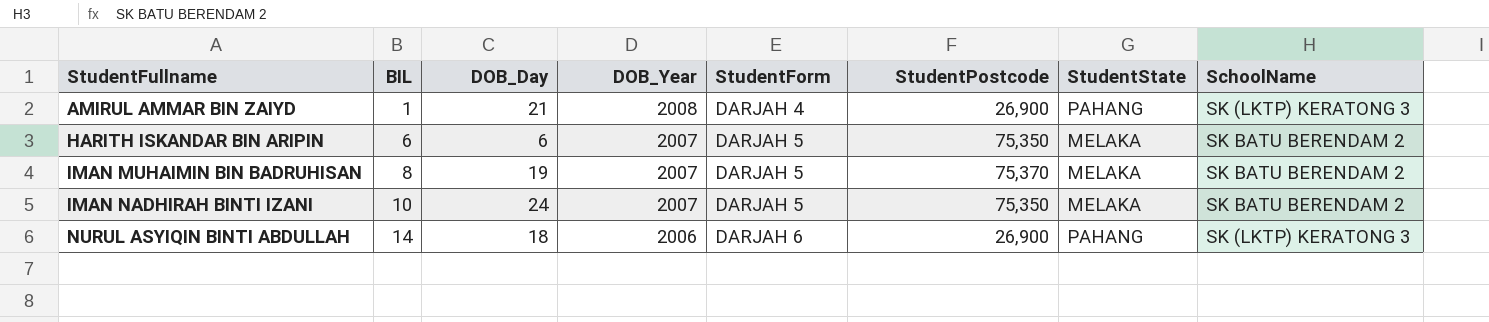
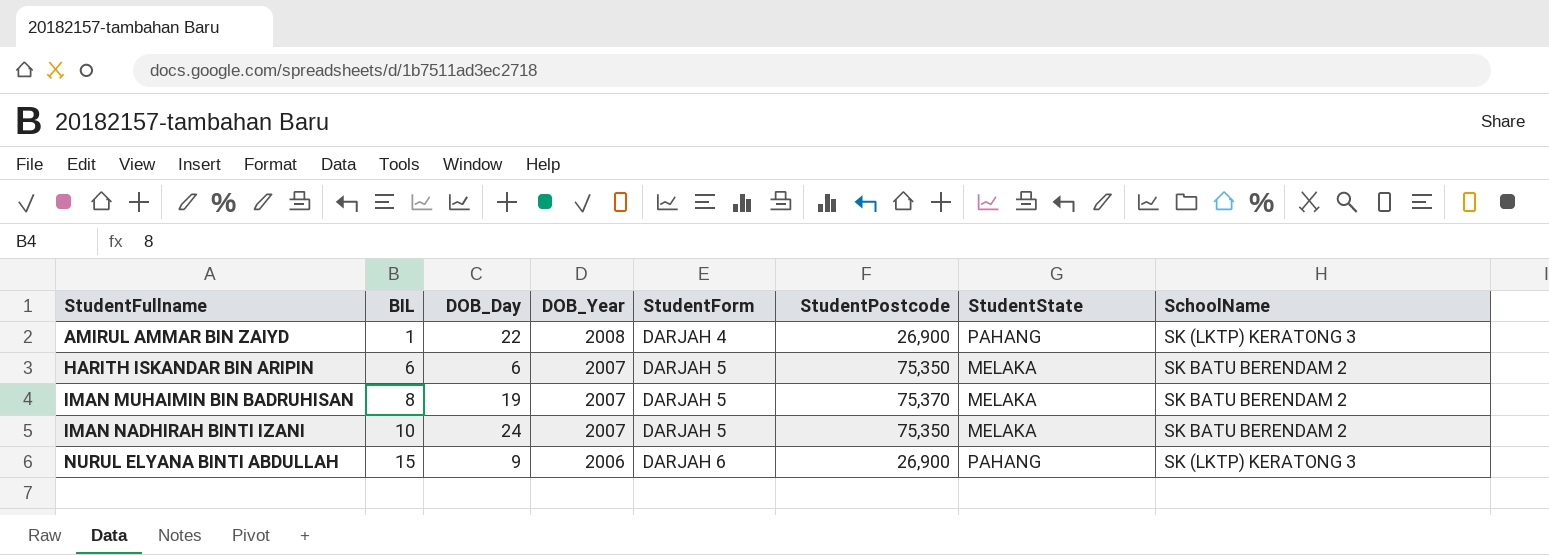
row NURUL ASYIQIN BINTI ABDULLAH: 14 | 18 | 2006 | DARJAH 6 | 26,900 | PAHANG | SK (LKTP) KERATONG 3 -> none
AMIRUL AMMAR BIN ZAIYD | DOB_Day: 21 -> 22
row NURUL ELYANA BINTI ABDULLAH: none -> 15 | 9 | 2006 | DARJAH 6 | 26,900 | PAHANG | SK (LKTP) KERATONG 3

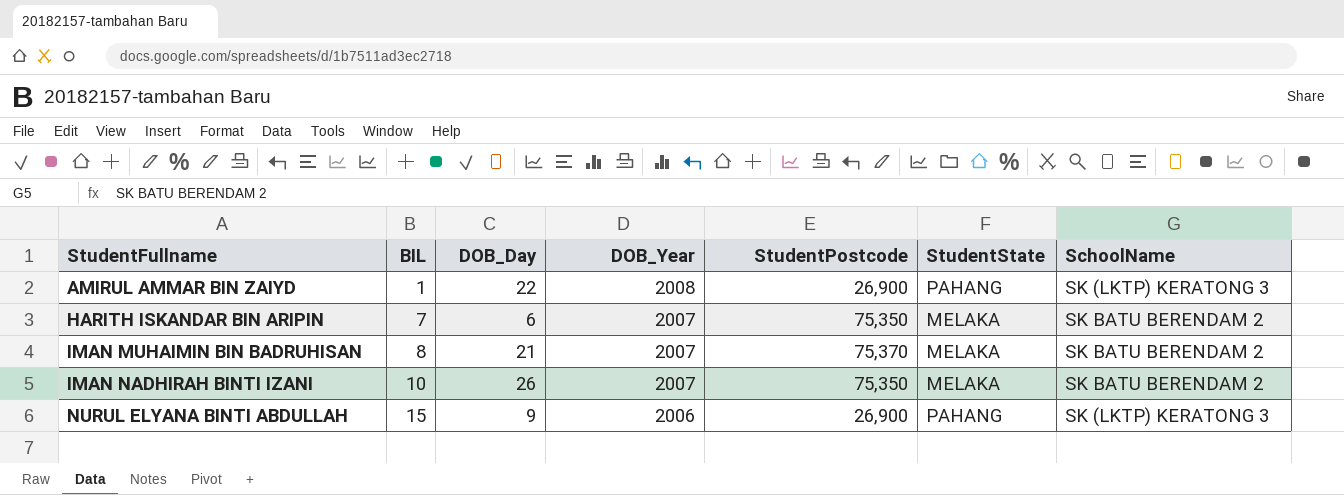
column StudentForm | position: 5 -> none
HARITH ISKANDAR BIN ARIPIN | BIL: 6 -> 7
IMAN MUHAIMIN BIN BADRUHISAN | DOB_Day: 19 -> 21
IMAN NADHIRAH BINTI IZANI | DOB_Day: 24 -> 26

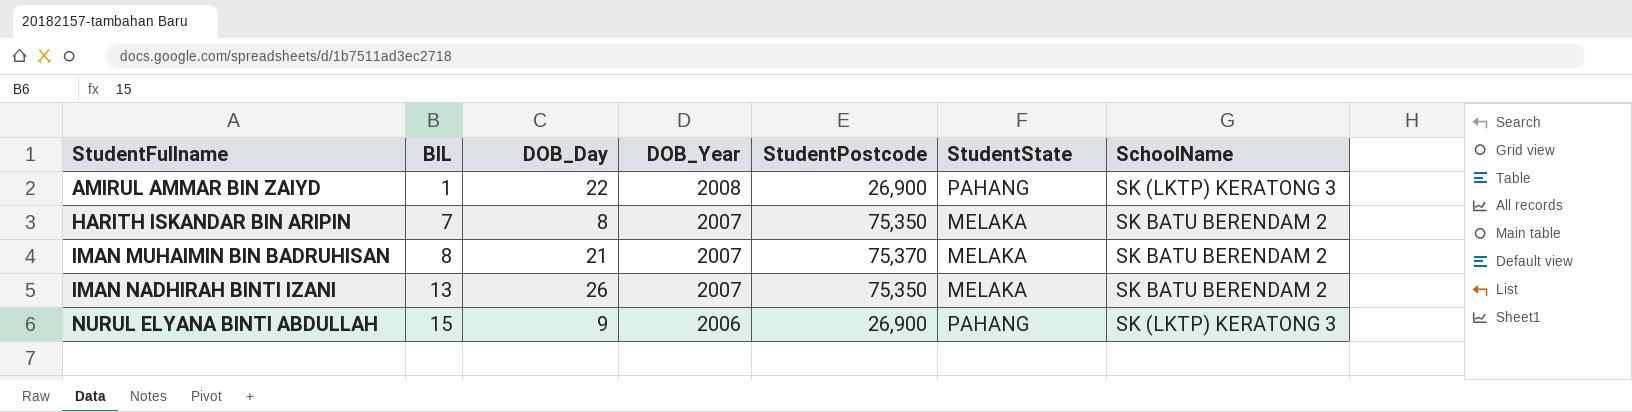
HARITH ISKANDAR BIN ARIPIN | DOB_Day: 6 -> 8
IMAN NADHIRAH BINTI IZANI | BIL: 10 -> 13

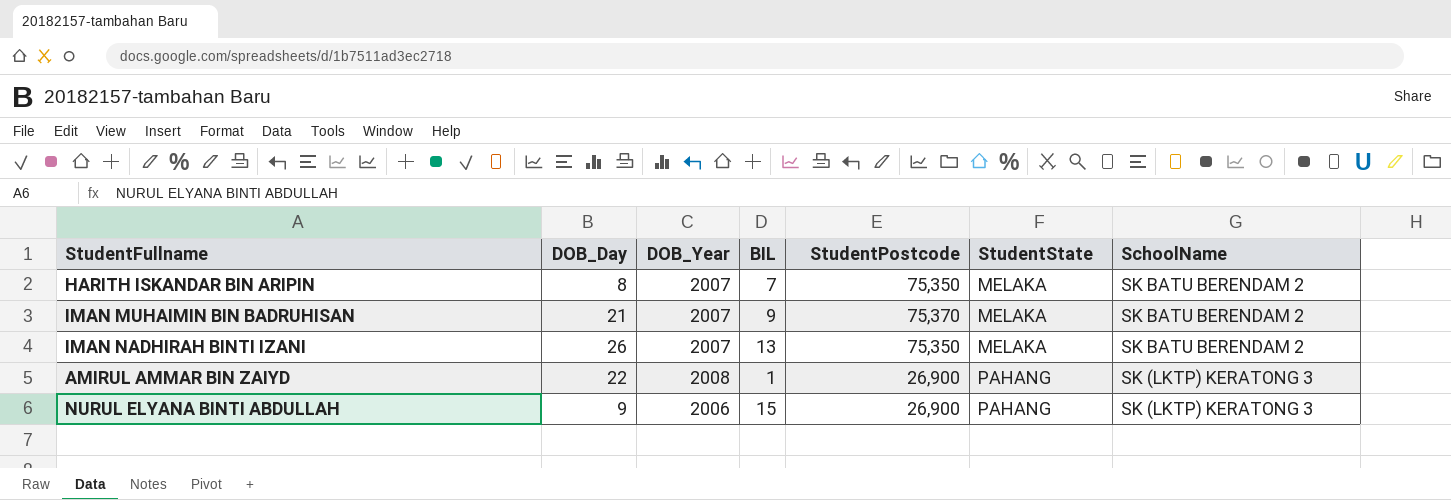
row order: StudentFullname ascending -> StudentState ascending
column BIL | position: 2 -> 4
IMAN MUHAIMIN BIN BADRUHISAN | BIL: 8 -> 9

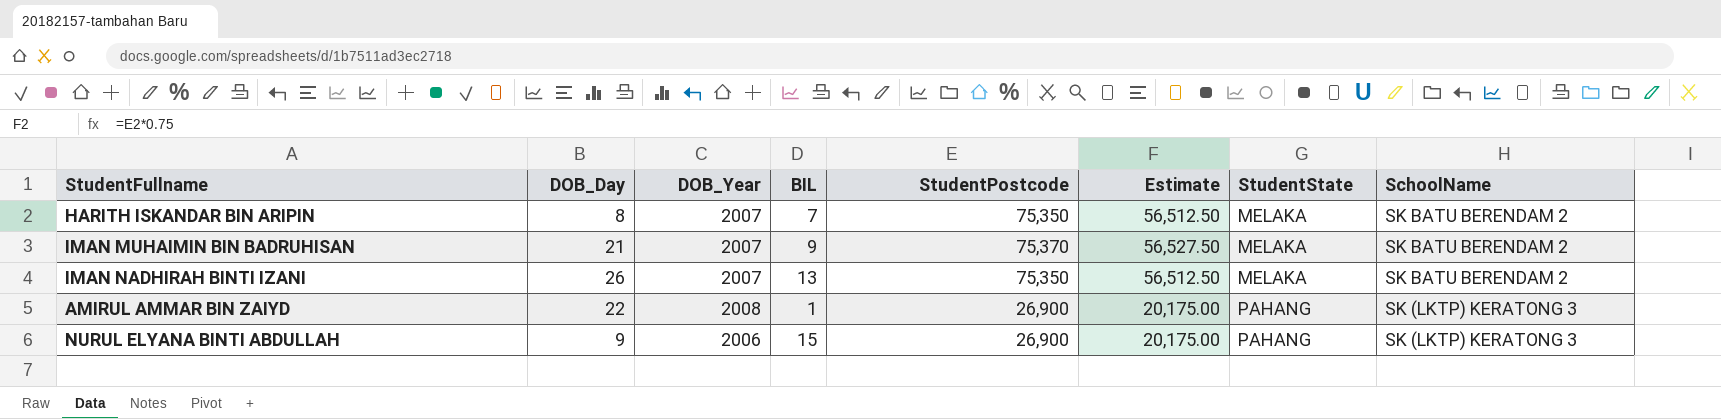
column Estimate | formula: none -> [StudentPostcode] * 0.75

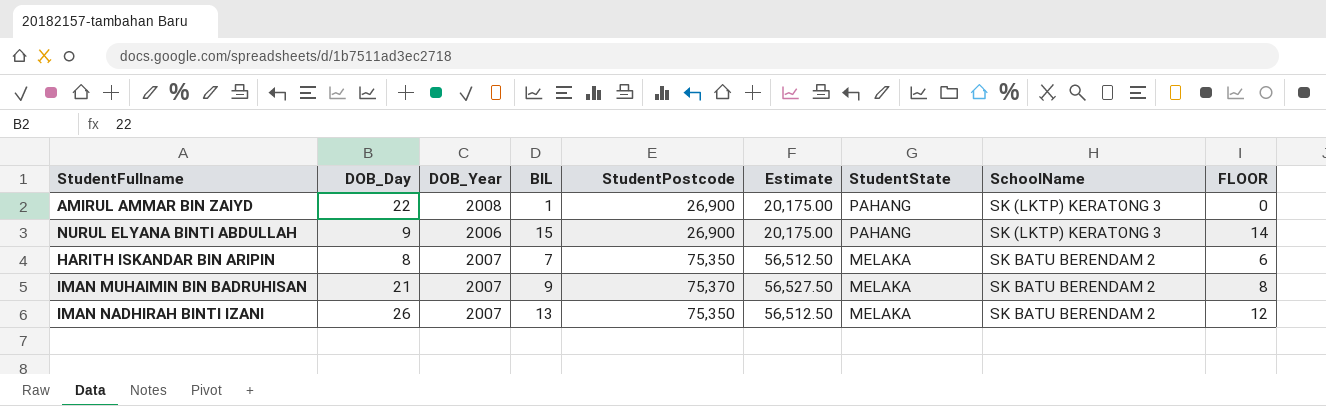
row order: StudentState ascending -> StudentState descending
column FLOOR | formula: none -> [BIL] - 1

